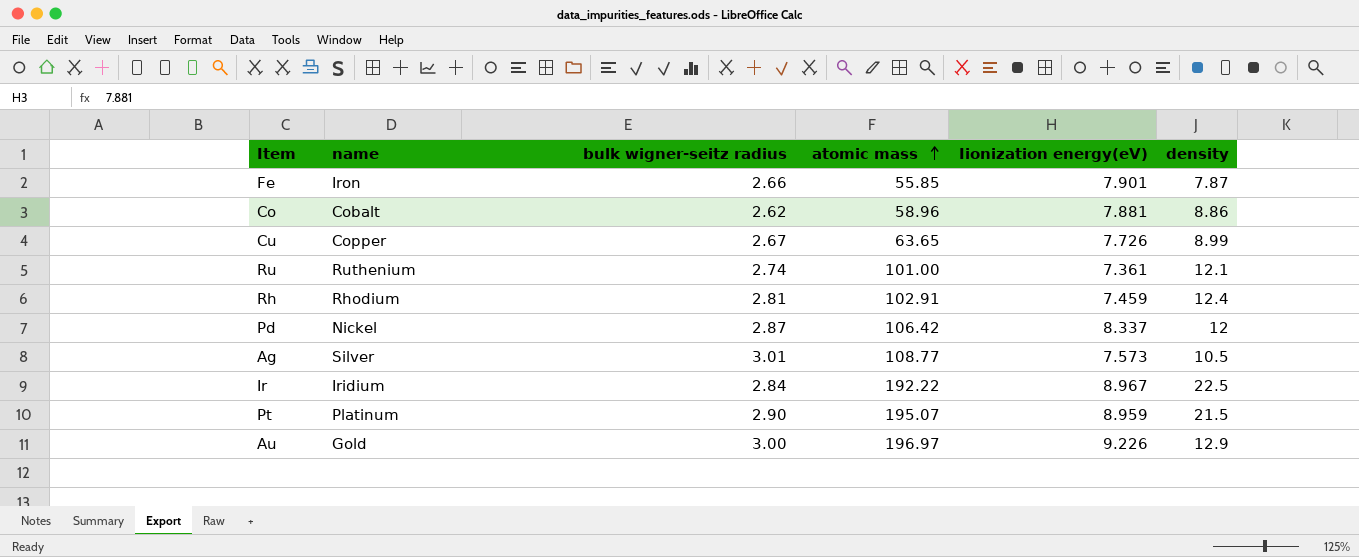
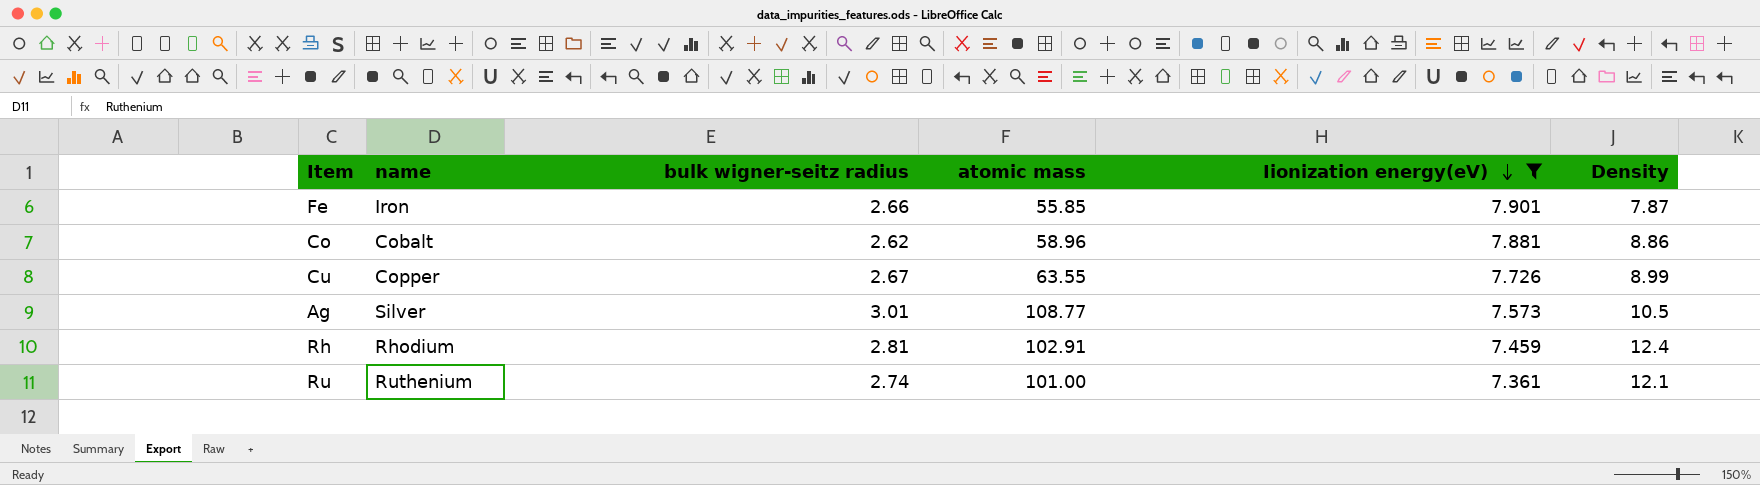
filter: none -> Iionization energy(eV) <= 7.901
row order: atomic mass ascending -> Iionization energy(eV) descending
column name: density -> Density
Cu | atomic mass: 63.65 -> 63.55

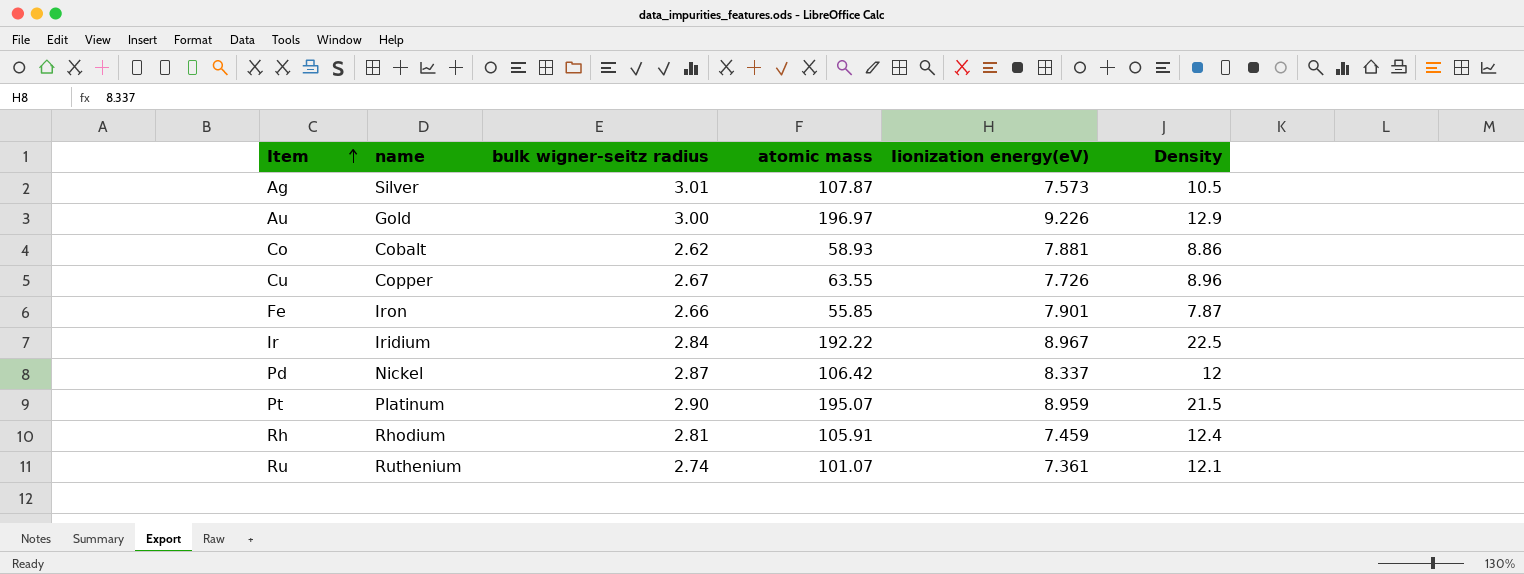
filter: Iionization energy(eV) <= 7.901 -> none
row order: Iionization energy(eV) descending -> Item ascending
Ag | atomic mass: 108.77 -> 107.87
Co | atomic mass: 58.96 -> 58.93
Cu | Density: 8.99 -> 8.96
Rh | atomic mass: 102.91 -> 105.91
Ru | atomic mass: 101.00 -> 101.07

